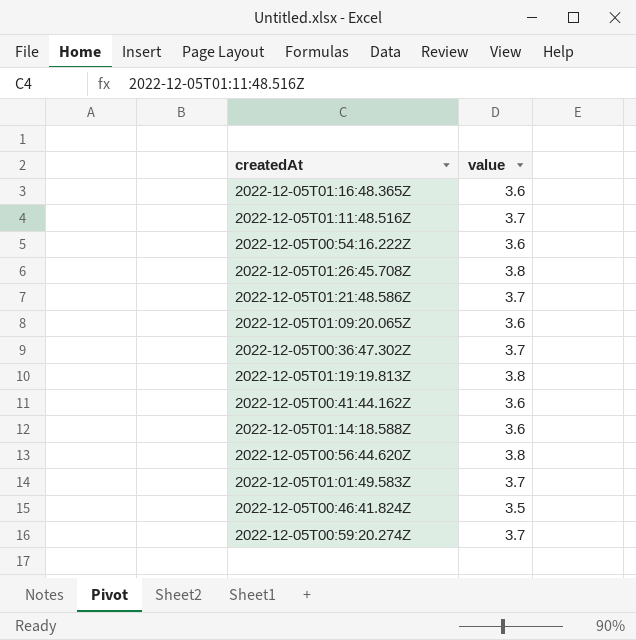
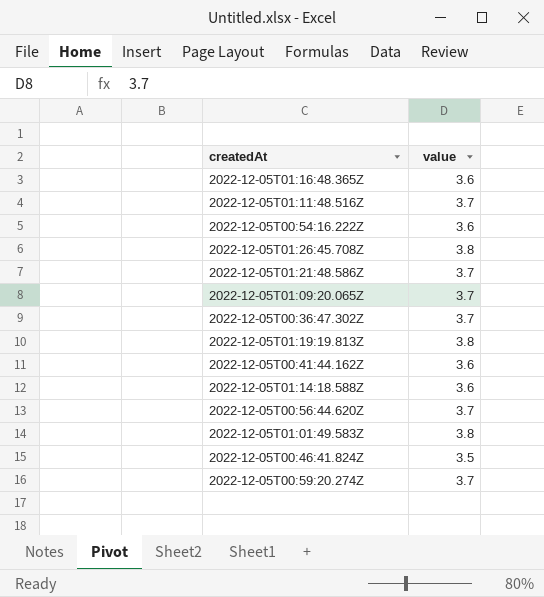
2022-12-05T01:09:20.065Z | value: 3.6 -> 3.7
2022-12-05T00:56:44.620Z | value: 3.8 -> 3.7
2022-12-05T01:01:49.583Z | value: 3.7 -> 3.8

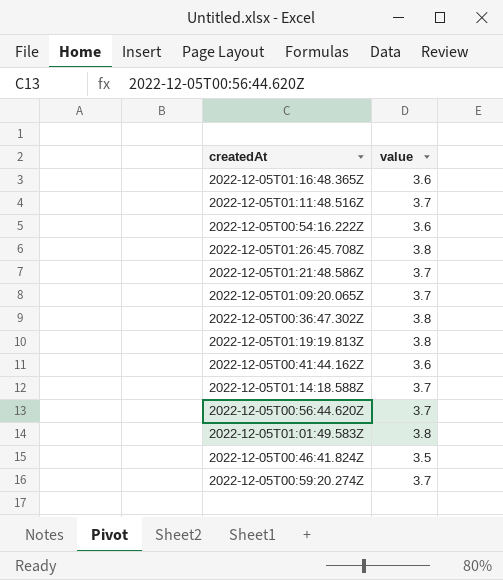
2022-12-05T00:36:47.302Z | value: 3.7 -> 3.8
2022-12-05T01:14:18.588Z | value: 3.6 -> 3.7

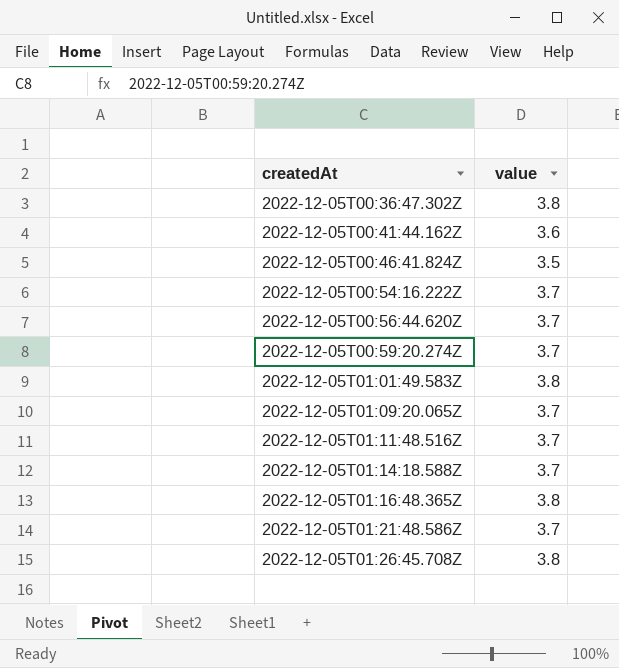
row order: none -> createdAt ascending
row 2022-12-05T01:19:19.813Z: 3.8 -> none
2022-12-05T00:54:16.222Z | value: 3.6 -> 3.7
2022-12-05T01:16:48.365Z | value: 3.6 -> 3.8

